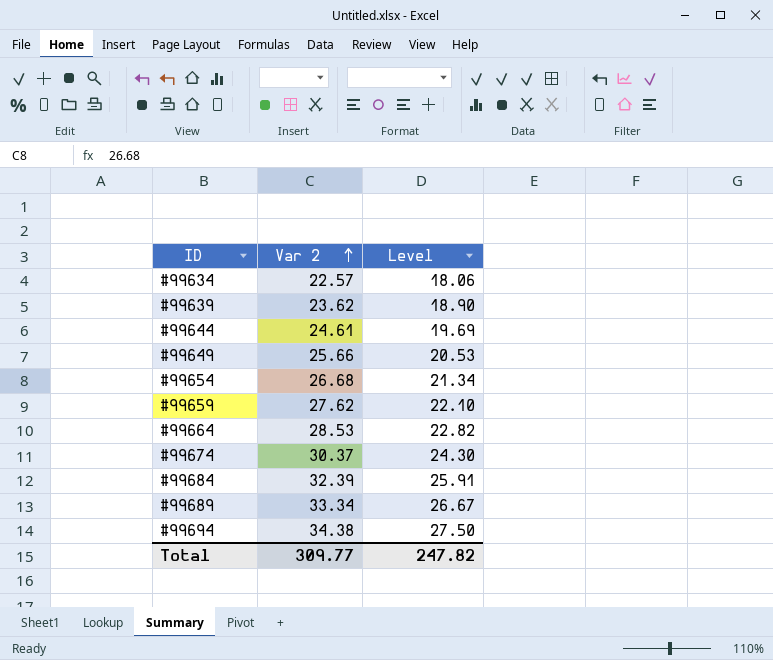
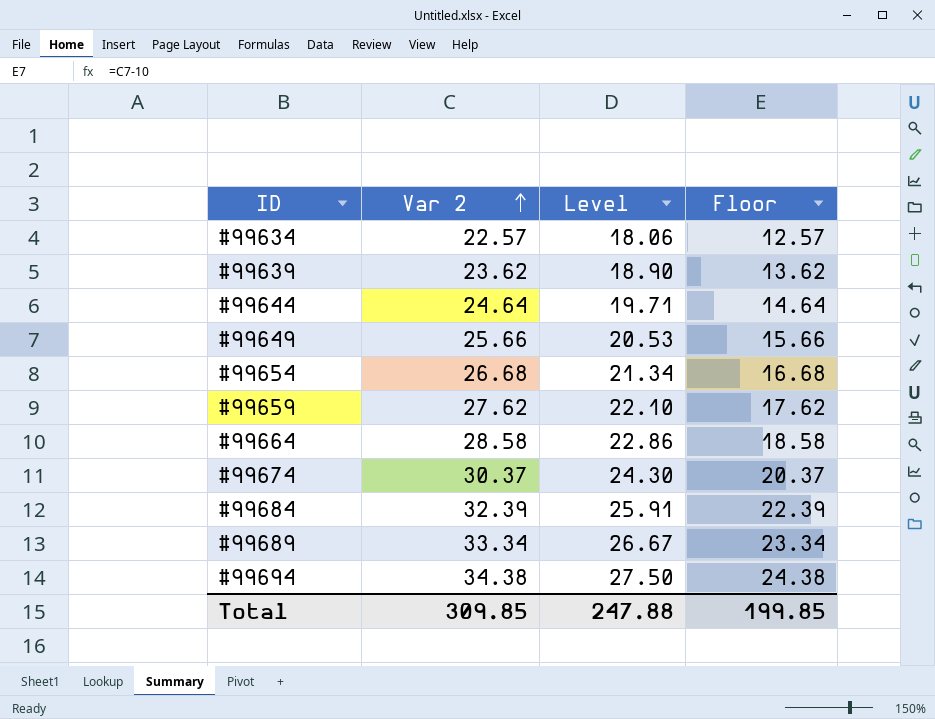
column Floor | formula: none -> [Var 2] - 10
#99644 | Var 2: 24.61 -> 24.64
#99644 | Level: 19.69 -> 19.71
#99664 | Var 2: 28.53 -> 28.58
#99664 | Level: 22.82 -> 22.86
Total | Var 2: 309.77 -> 309.85
Total | Level: 247.82 -> 247.88

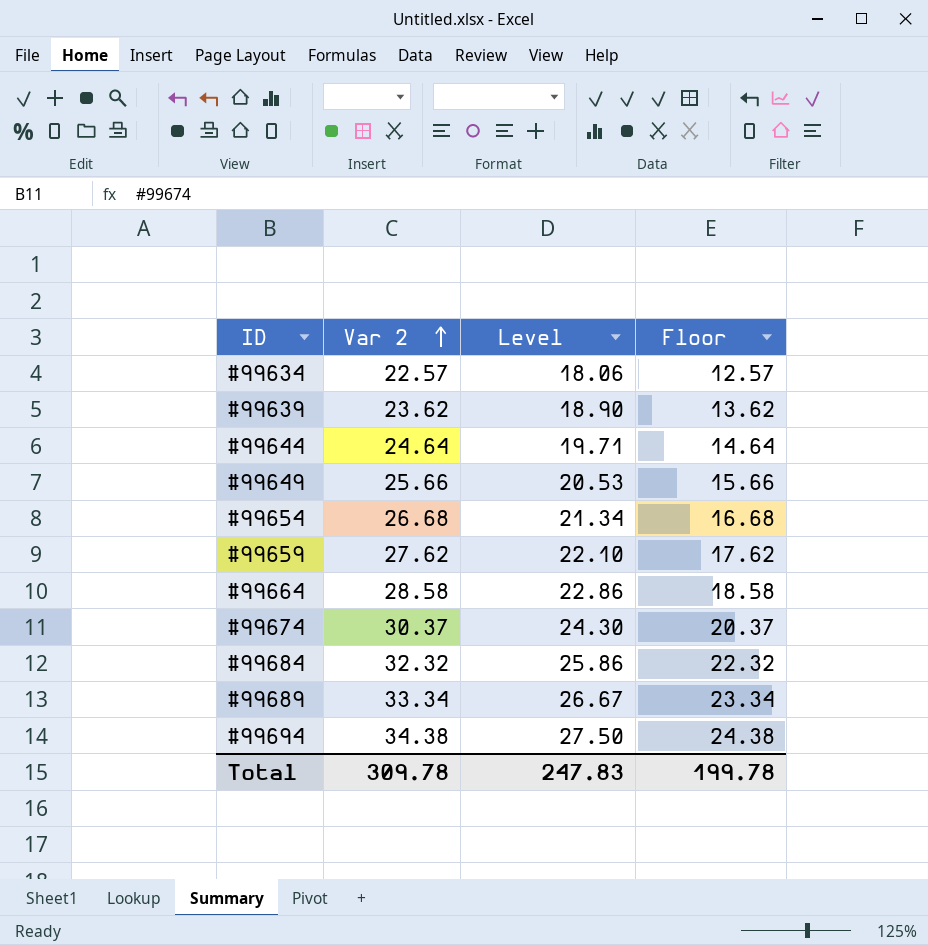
#99684 | Var 2: 32.39 -> 32.32
#99684 | Level: 25.91 -> 25.86
#99684 | Floor: 22.39 -> 22.32
Total | Var 2: 309.85 -> 309.78
Total | Level: 247.88 -> 247.83
Total | Floor: 199.85 -> 199.78

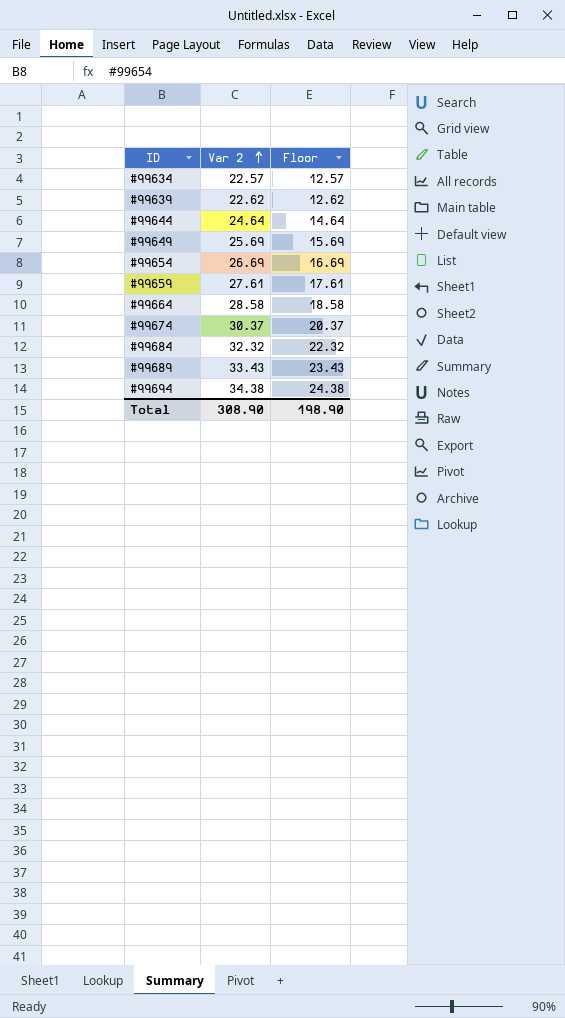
column Level | formula: [Var 2] * 0.8 -> none
#99639 | Var 2: 23.62 -> 22.62
#99639 | Floor: 13.62 -> 12.62
#99649 | Var 2: 25.66 -> 25.69
#99649 | Floor: 15.66 -> 15.69
#99654 | Var 2: 26.68 -> 26.69
#99654 | Floor: 16.68 -> 16.69
#99659 | Var 2: 27.62 -> 27.61
#99659 | Floor: 17.62 -> 17.61
#99689 | Var 2: 33.34 -> 33.43
#99689 | Floor: 23.34 -> 23.43
Total | Var 2: 309.78 -> 308.90
Total | Floor: 199.78 -> 198.90

